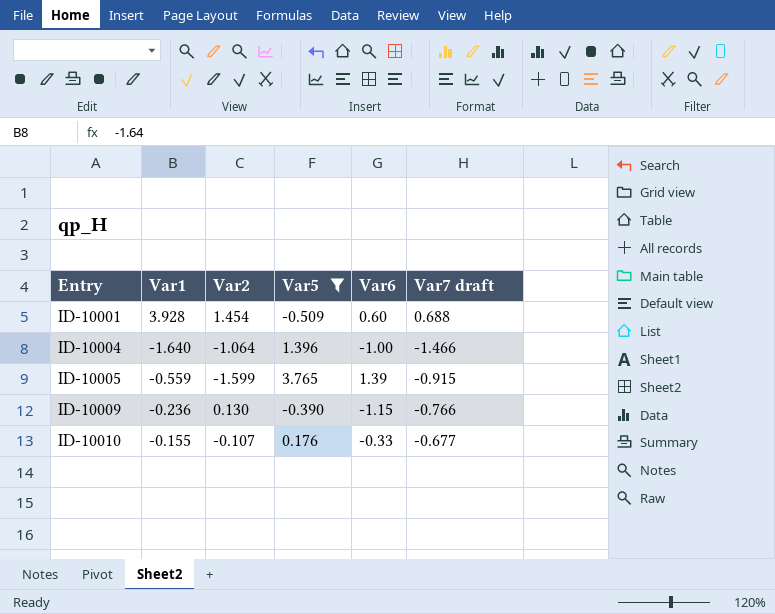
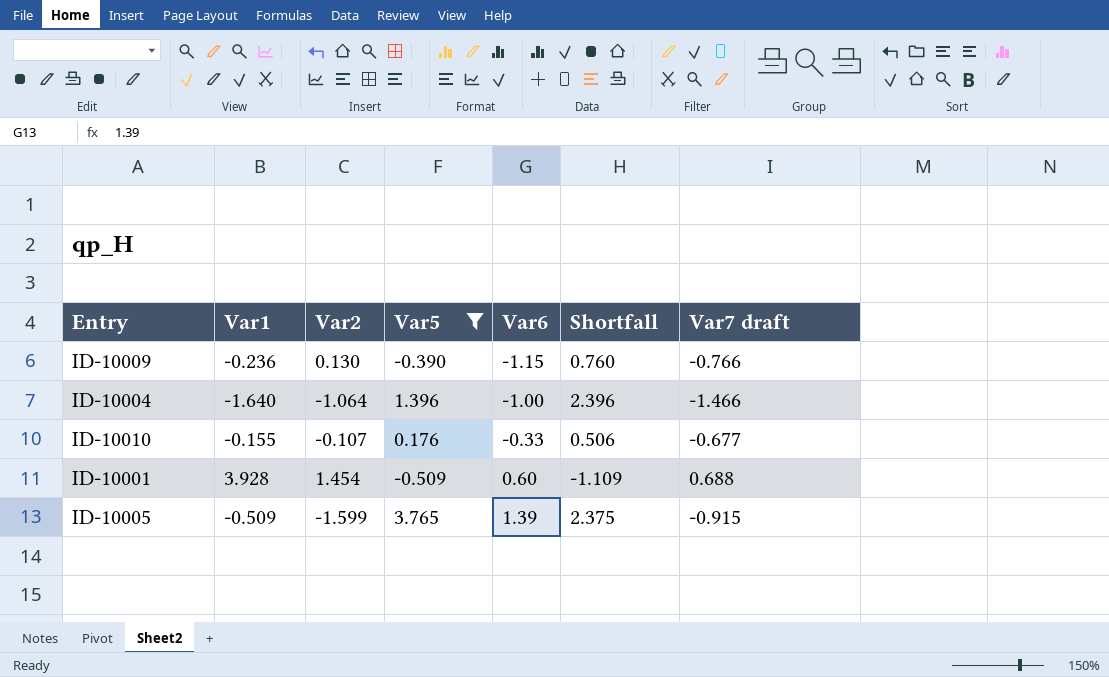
row order: Entry ascending -> Var6 ascending
column Shortfall | formula: none -> [Var5] - [Var6]
ID-10005 | Var1: -0.559 -> -0.509

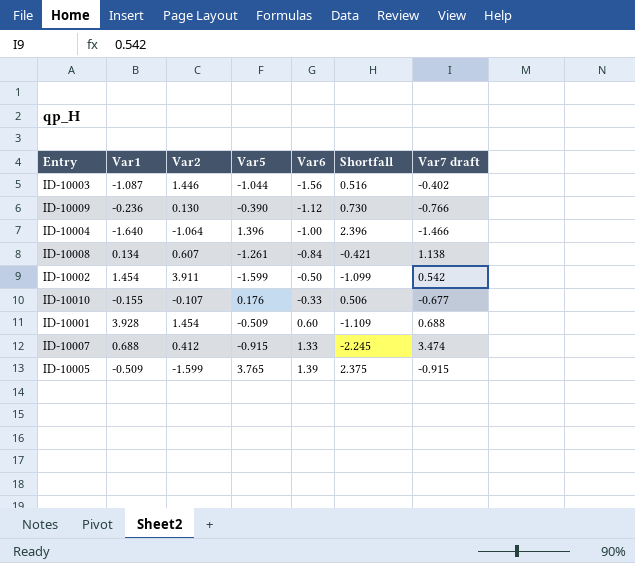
filter: Var5 >= -0.509 -> none
ID-10009 | Var6: -1.15 -> -1.12
ID-10009 | Shortfall: 0.760 -> 0.730

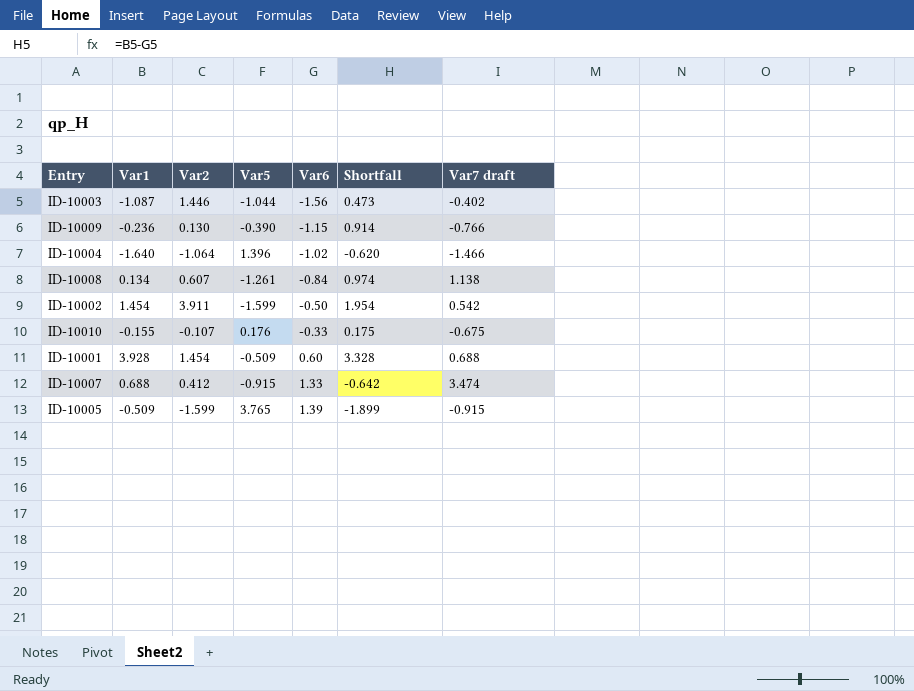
column Shortfall | formula: [Var5] - [Var6] -> [Var1] - [Var6]
ID-10009 | Var6: -1.12 -> -1.15
ID-10004 | Var6: -1.00 -> -1.02
ID-10010 | Var7 draft: -0.677 -> -0.675

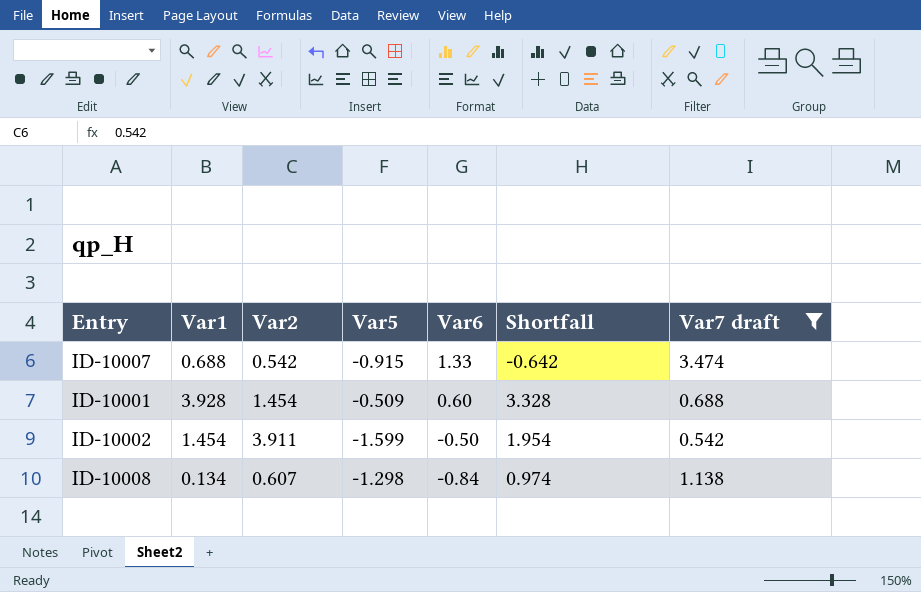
filter: none -> Var7 draft >= 0.542
row order: Var6 ascending -> Var6 descending
ID-10007 | Var2: 0.412 -> 0.542
ID-10008 | Var5: -1.261 -> -1.298

